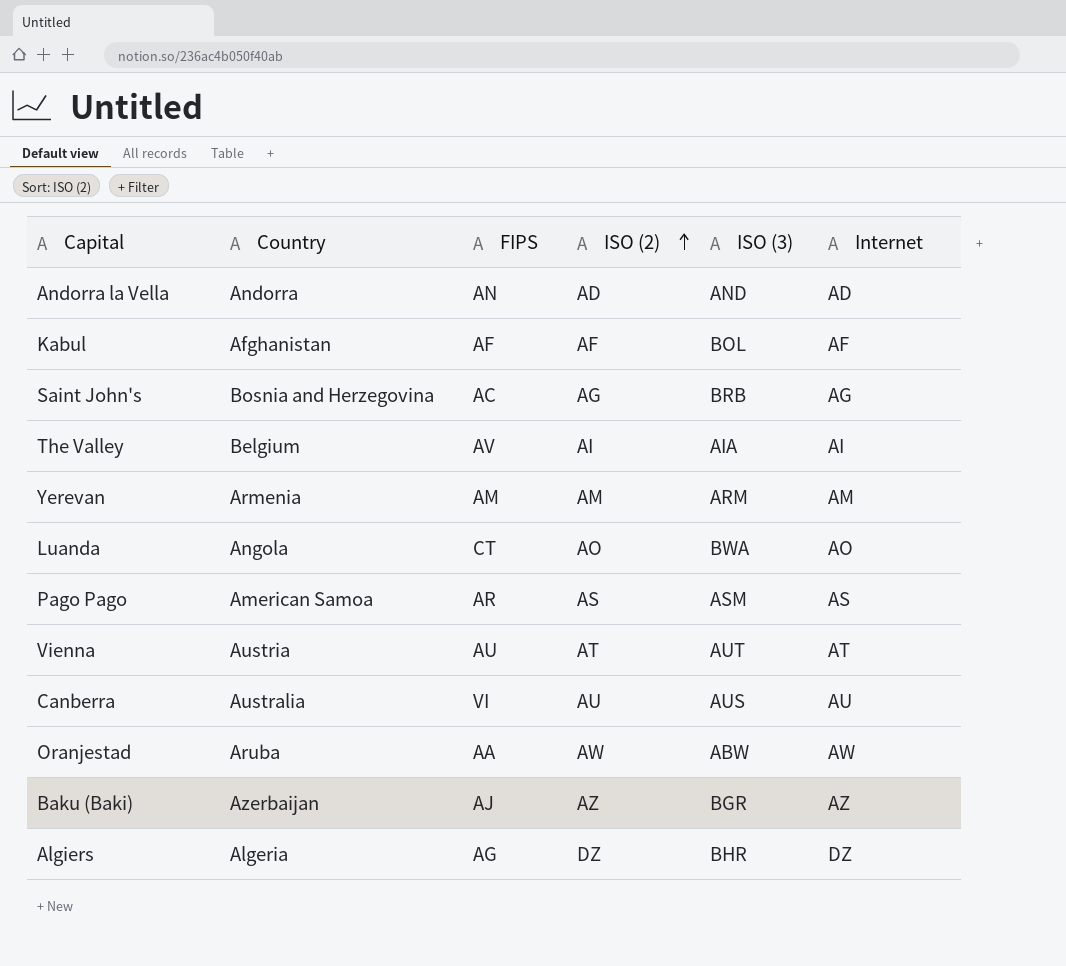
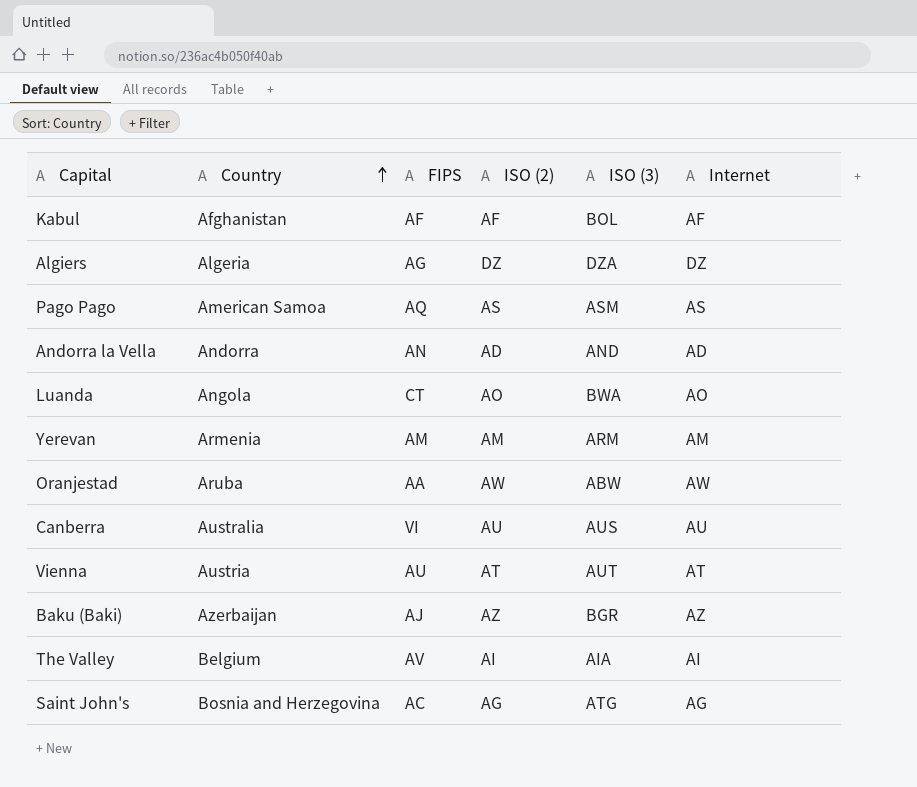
row order: ISO (2) ascending -> Country ascending
Algiers | ISO (3): BHR -> DZA
Pago Pago | FIPS: AR -> AQ
Saint John's | ISO (3): BRB -> ATG

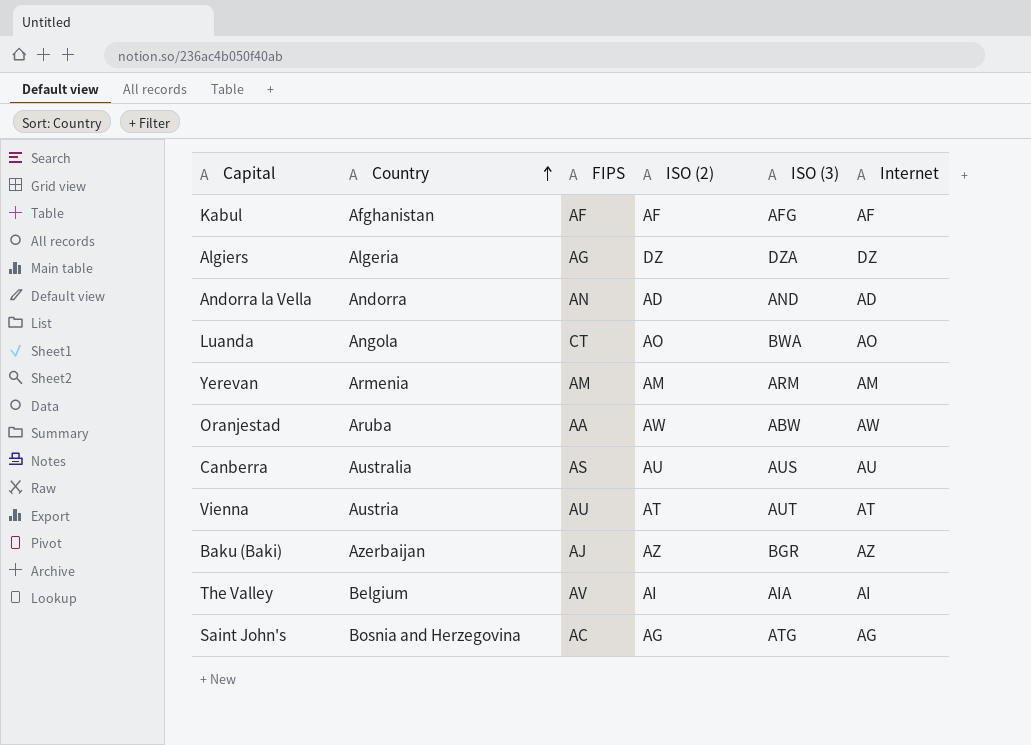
row Pago Pago: American Samoa | AQ | AS | ASM | AS -> none
Kabul | ISO (3): BOL -> AFG
Canberra | FIPS: VI -> AS

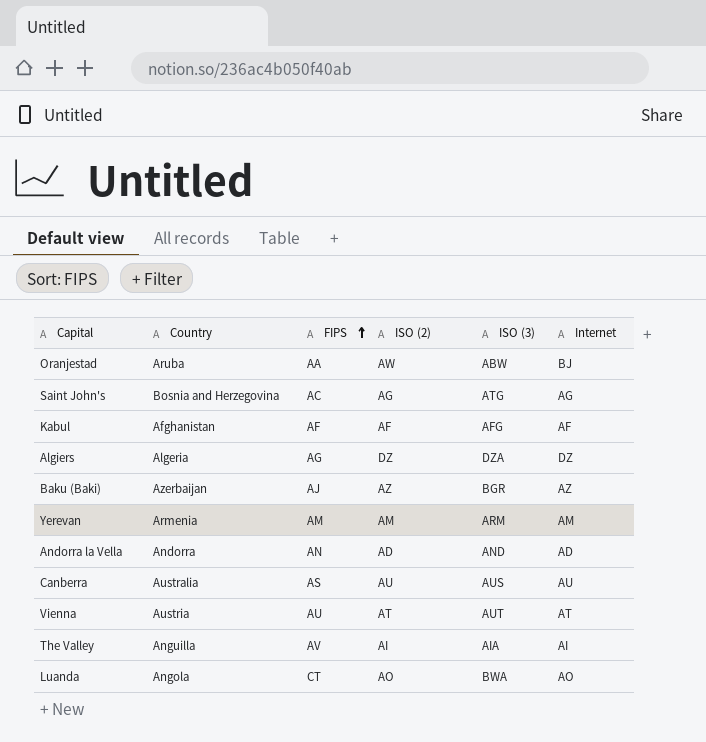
row order: Country ascending -> FIPS ascending
Oranjestad | Internet: AW -> BJ
The Valley | Country: Belgium -> Anguilla

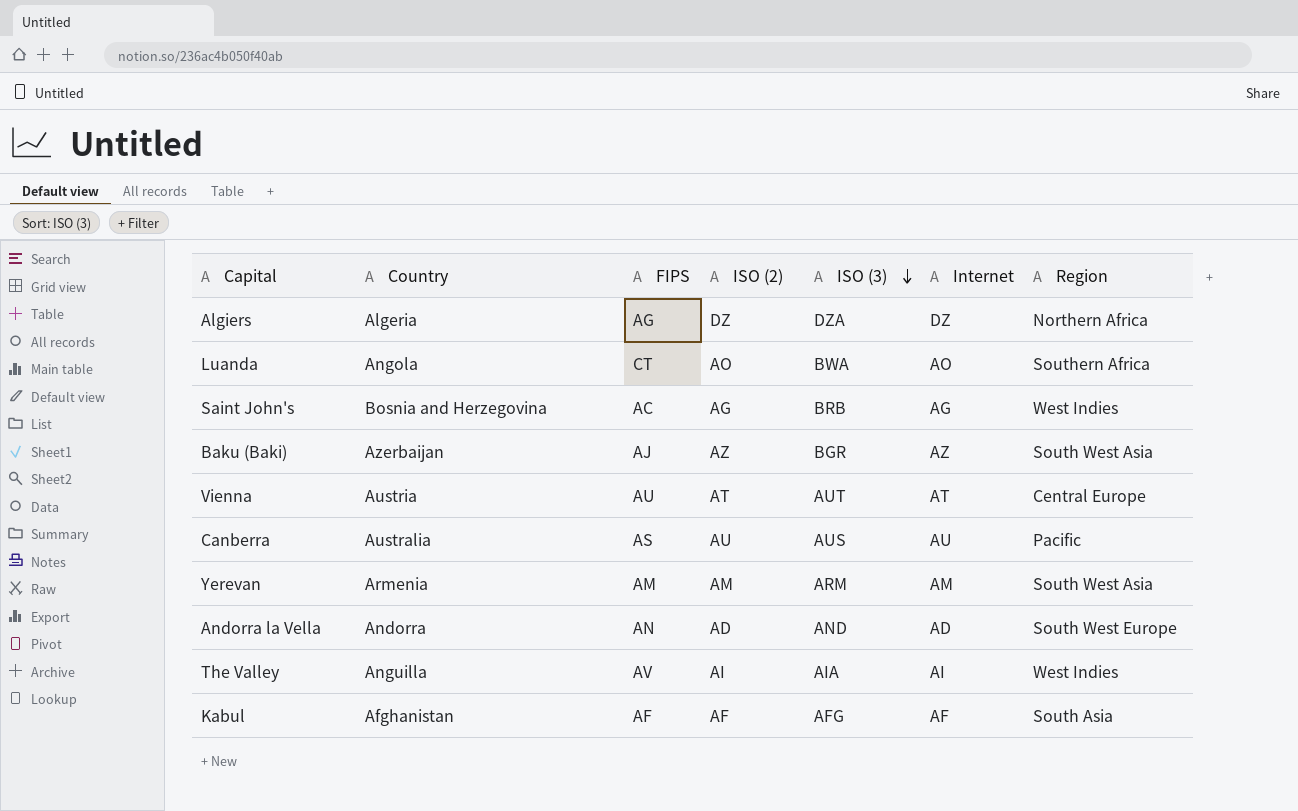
row order: FIPS ascending -> ISO (3) descending
column Region | position: none -> 7
row Oranjestad: Aruba | AA | AW | ABW | BJ -> none
Saint John's | ISO (3): ATG -> BRB

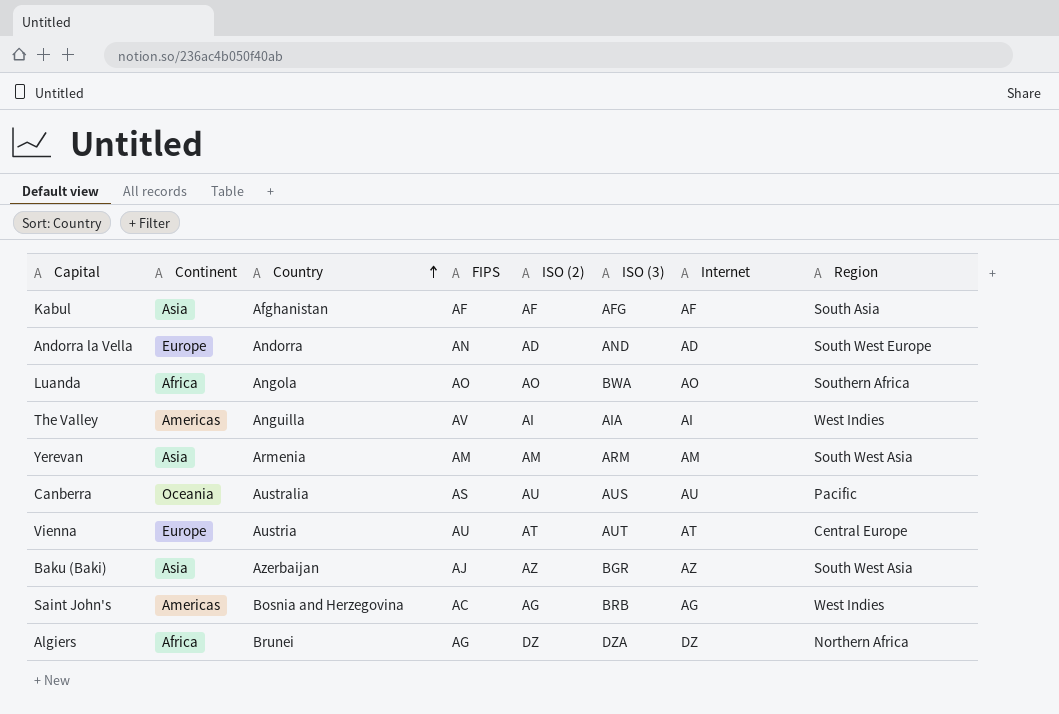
row order: ISO (3) descending -> Country ascending
column Continent | position: none -> 2
Luanda | FIPS: CT -> AO
Algiers | Country: Algeria -> Brunei

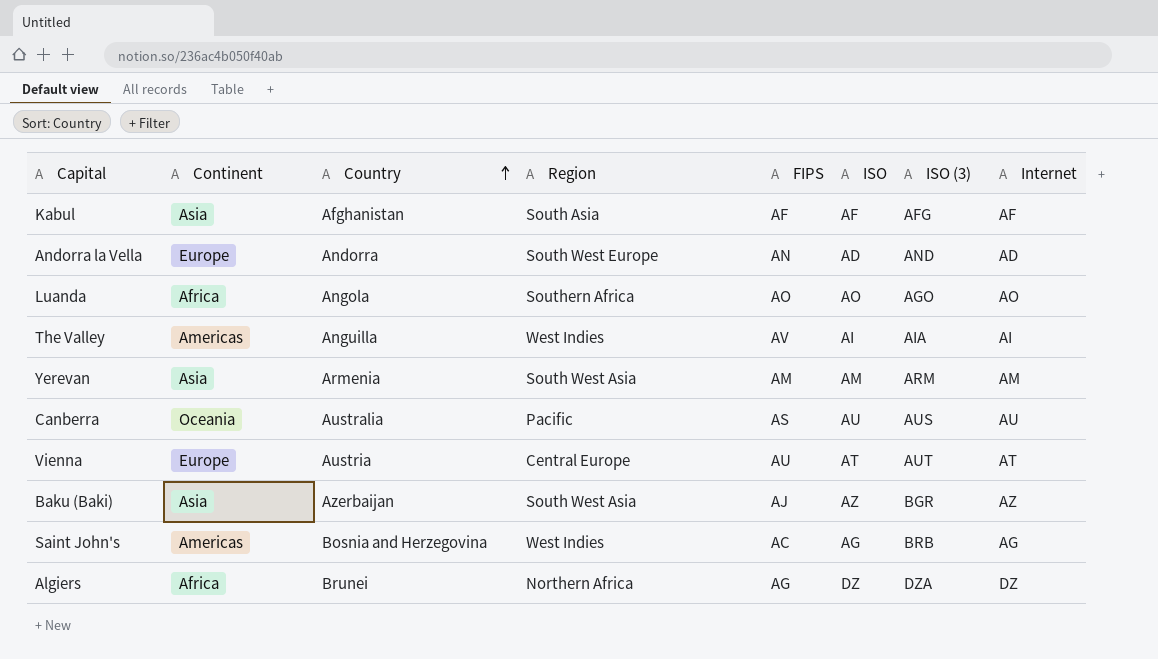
column Region | position: 8 -> 4
column name: ISO (2) -> ISO
Luanda | ISO (3): BWA -> AGO

